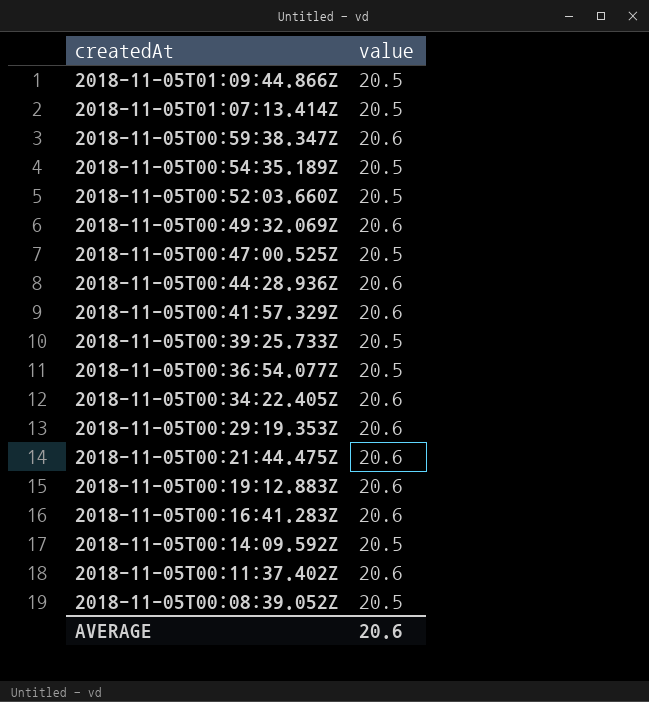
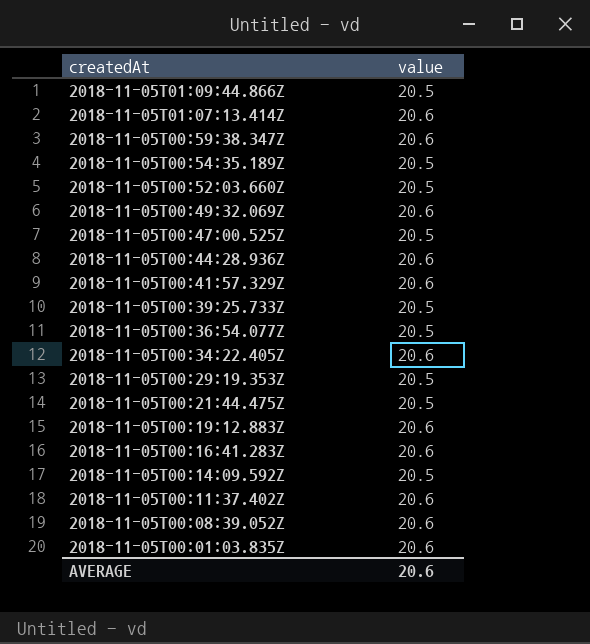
2018-11-05T01:07:13.414Z | value: 20.5 -> 20.6
2018-11-05T00:29:19.353Z | value: 20.6 -> 20.5
2018-11-05T00:21:44.475Z | value: 20.6 -> 20.5
2018-11-05T00:08:39.052Z | value: 20.5 -> 20.6
row 2018-11-05T00:01:03.835Z: none -> 20.6

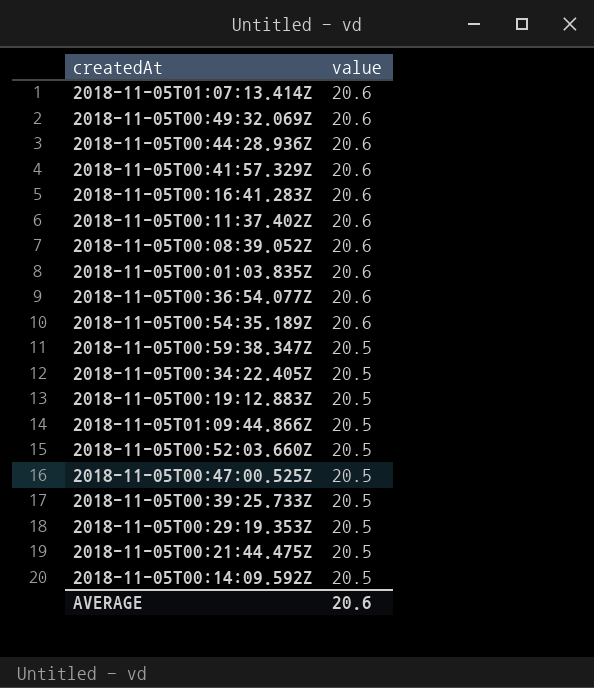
row order: createdAt descending -> value descending
2018-11-05T00:36:54.077Z | value: 20.5 -> 20.6
2018-11-05T00:54:35.189Z | value: 20.5 -> 20.6
2018-11-05T00:59:38.347Z | value: 20.6 -> 20.5
2018-11-05T00:34:22.405Z | value: 20.6 -> 20.5
2018-11-05T00:19:12.883Z | value: 20.6 -> 20.5

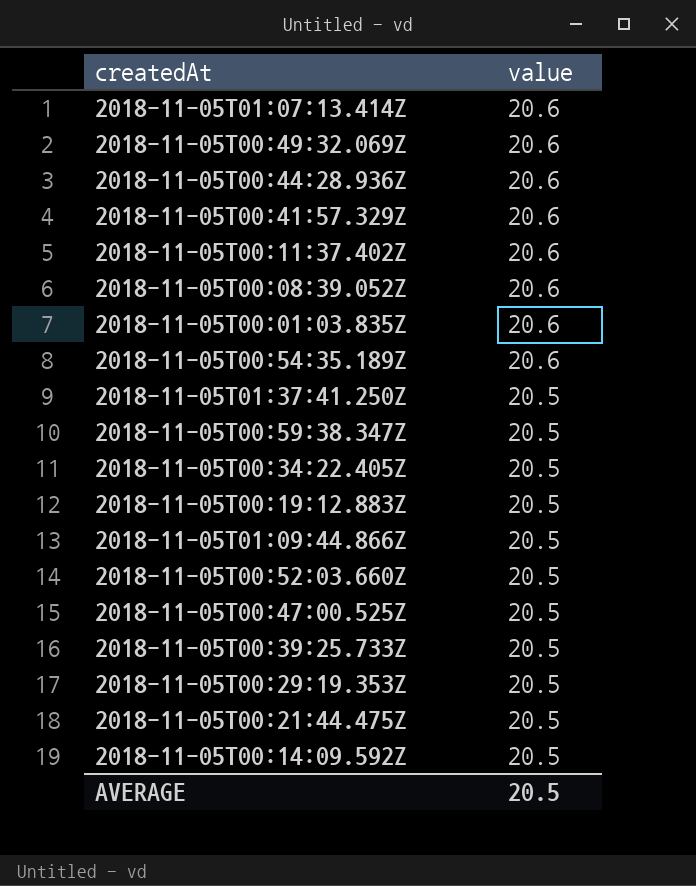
row 2018-11-05T00:16:41.283Z: 20.6 -> none
row 2018-11-05T00:36:54.077Z: 20.6 -> none
row 2018-11-05T01:37:41.250Z: none -> 20.5
AVERAGE | value: 20.6 -> 20.5

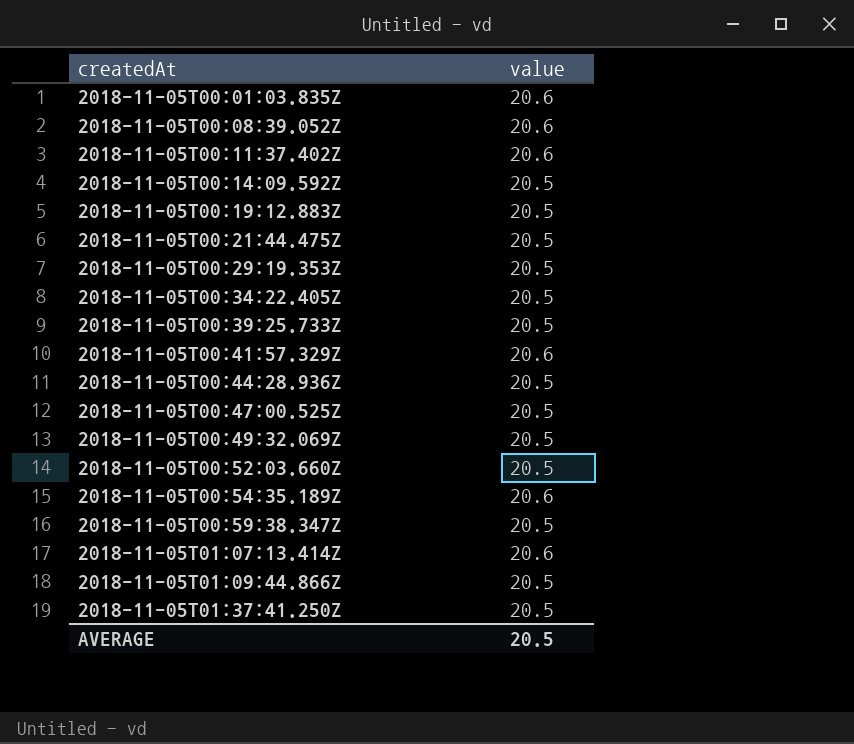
row order: value descending -> createdAt ascending
2018-11-05T00:44:28.936Z | value: 20.6 -> 20.5
2018-11-05T00:49:32.069Z | value: 20.6 -> 20.5

